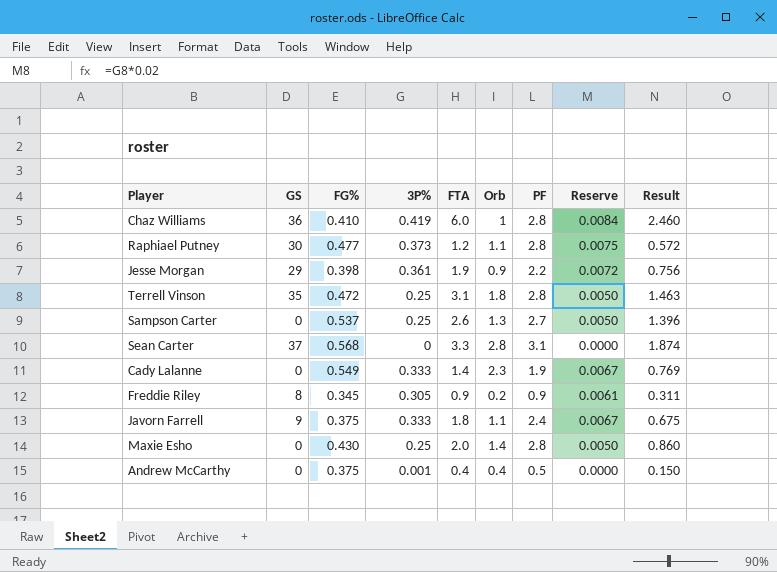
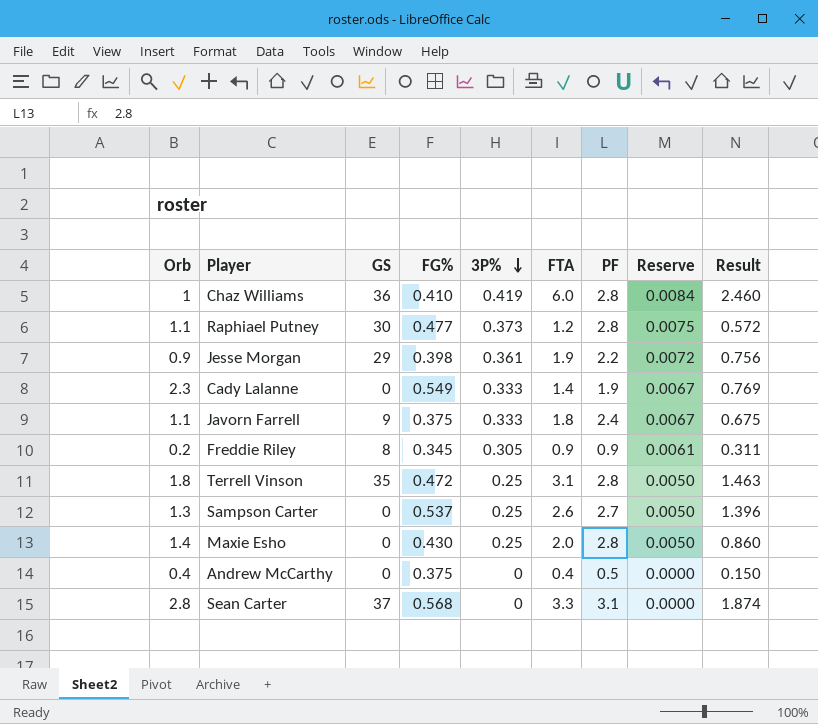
row order: none -> 3P% descending
column Orb | position: 6 -> 1
Andrew McCarthy | 3P%: 0.001 -> 0

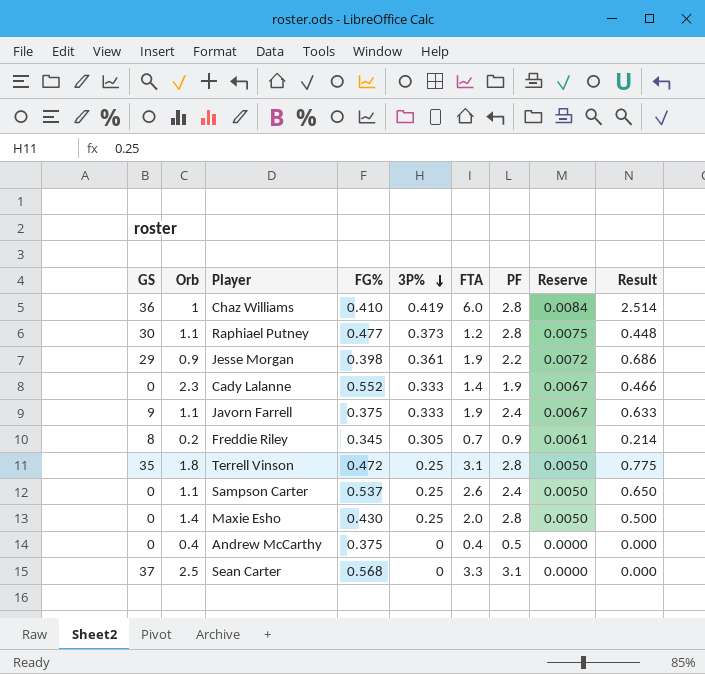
column GS | position: 3 -> 1
column Result | formula: [FG%] * [FTA] -> [3P%] * [FTA]
Cady Lalanne | FG%: 0.549 -> 0.552
Javorn Farrell | FTA: 1.8 -> 1.9
Freddie Riley | FTA: 0.9 -> 0.7
Sampson Carter | Orb: 1.3 -> 1.1
Sampson Carter | PF: 2.7 -> 2.4
Sean Carter | Orb: 2.8 -> 2.5

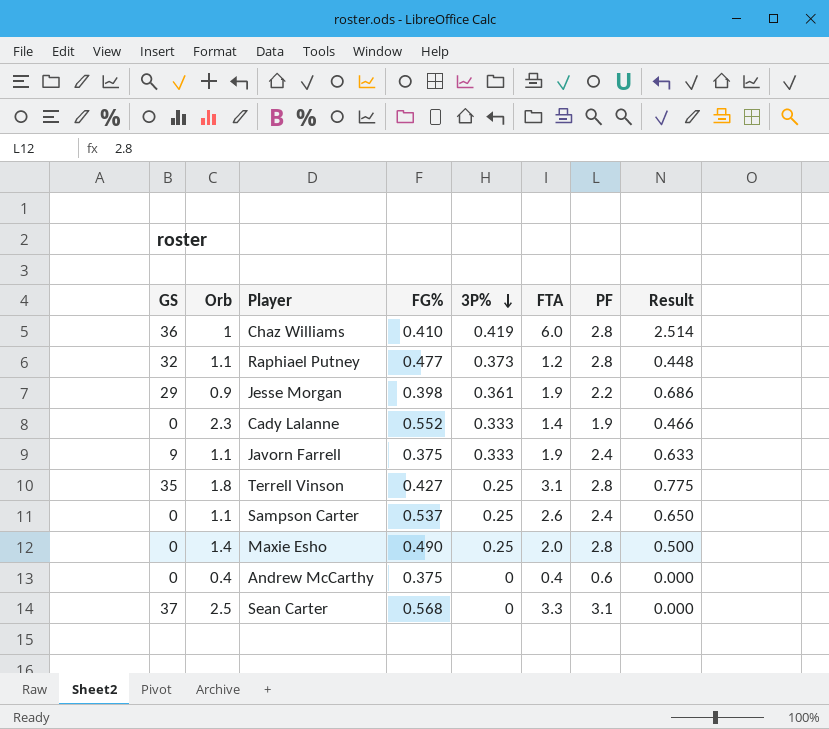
column Reserve | formula: [3P%] * 0.02 -> none
row Freddie Riley: 8 | 0.2 | 0.345 | 0.305 | 0.7 | 0.9 | 0.0061 | 0.214 -> none
Raphiael Putney | GS: 30 -> 32
Terrell Vinson | FG%: 0.472 -> 0.427
Maxie Esho | FG%: 0.430 -> 0.490
Andrew McCarthy | PF: 0.5 -> 0.6

